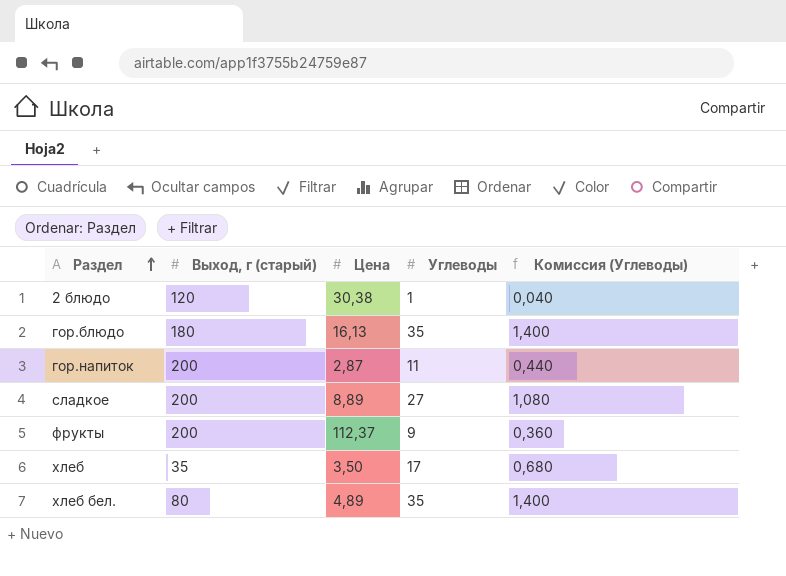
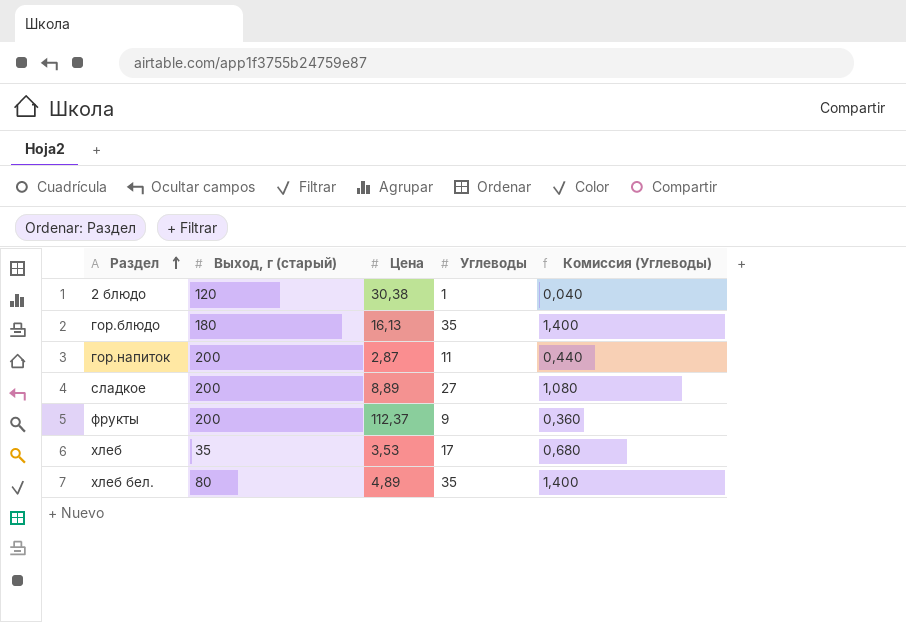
хлеб | Цена: 3,50 -> 3,53

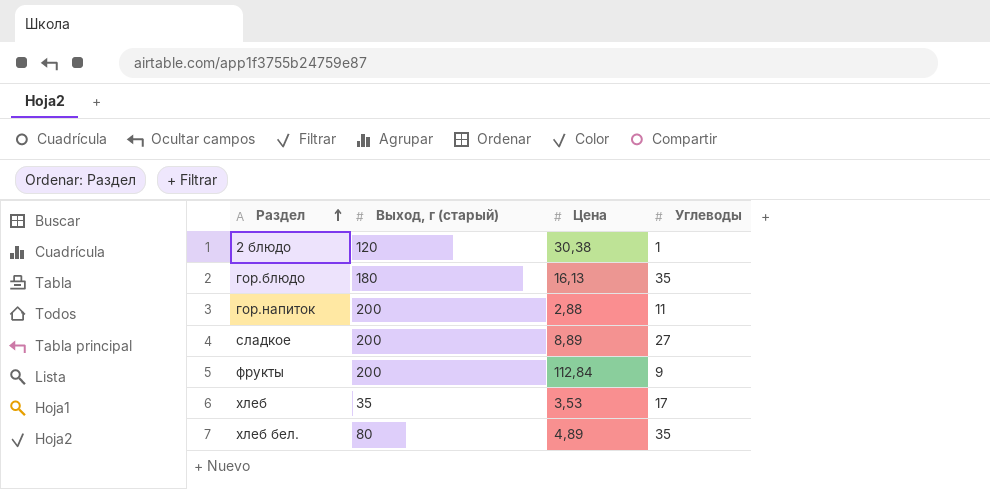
column Комиссия (Углеводы) | formula: [Углеводы] * 0,04 -> none
гор.напиток | Цена: 2,87 -> 2,88
фрукты | Цена: 112,37 -> 112,84

